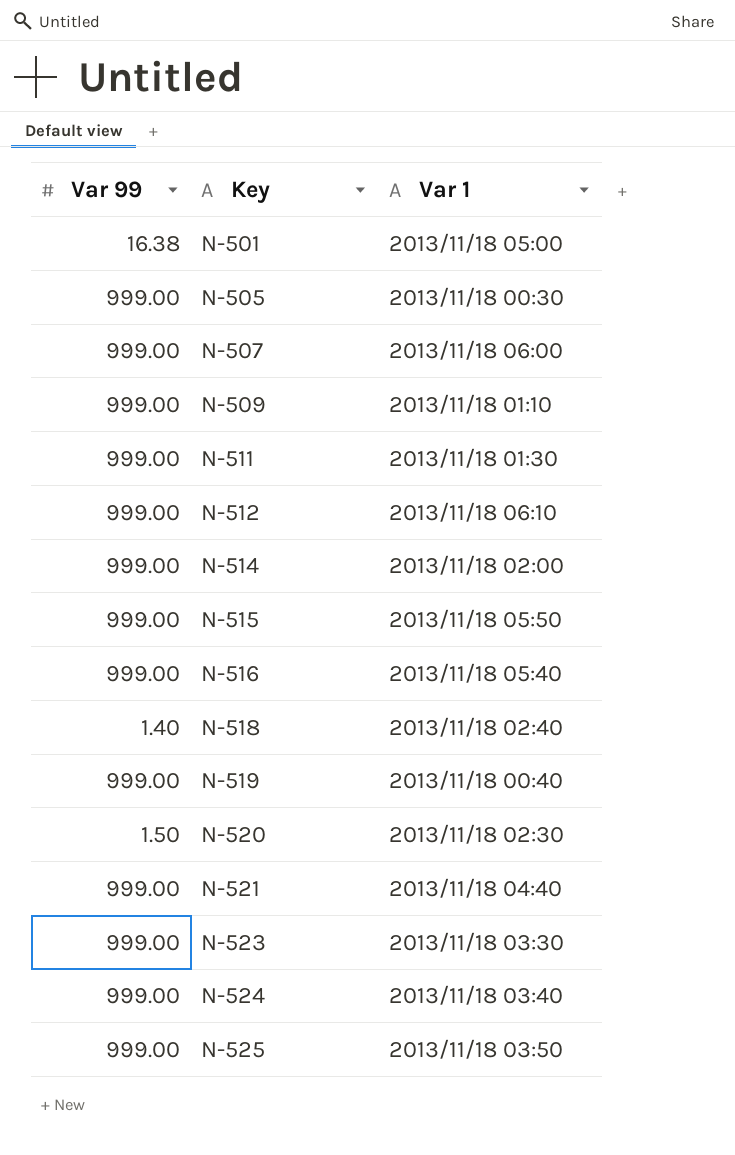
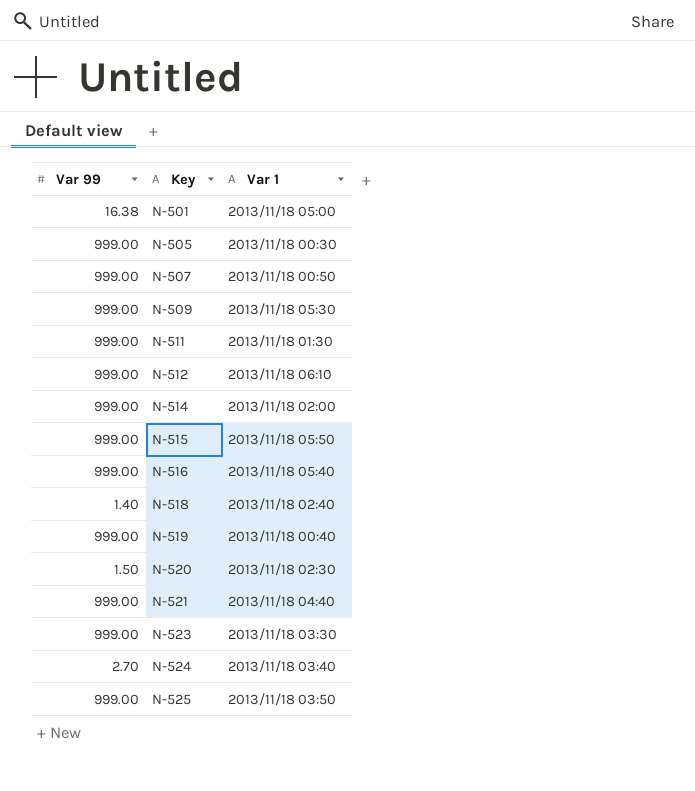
N-507 | Var 1: 2013/11/18 06:00 -> 2013/11/18 00:50
N-509 | Var 1: 2013/11/18 01:10 -> 2013/11/18 05:30
N-524 | Var 99: 999.00 -> 2.70

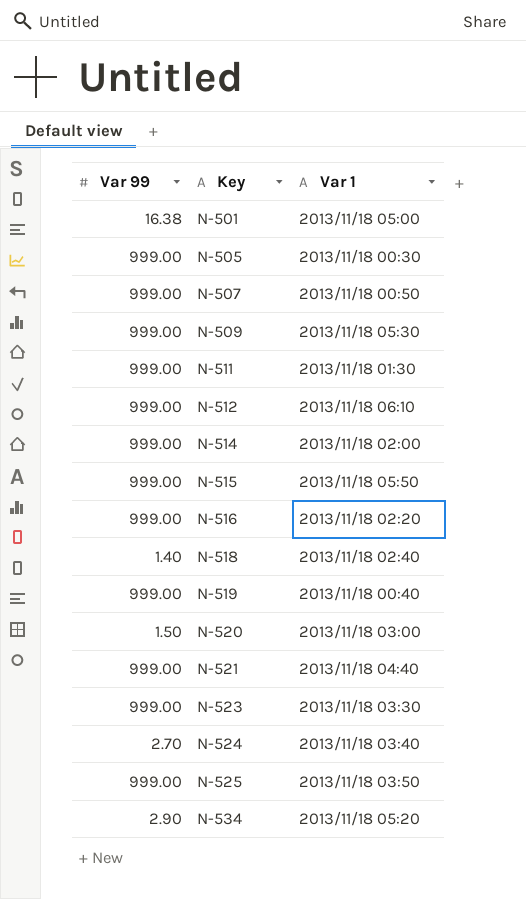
N-516 | Var 1: 2013/11/18 05:40 -> 2013/11/18 02:20
N-520 | Var 1: 2013/11/18 02:30 -> 2013/11/18 03:00
row N-534: none -> 2.90 | 2013/11/18 05:20

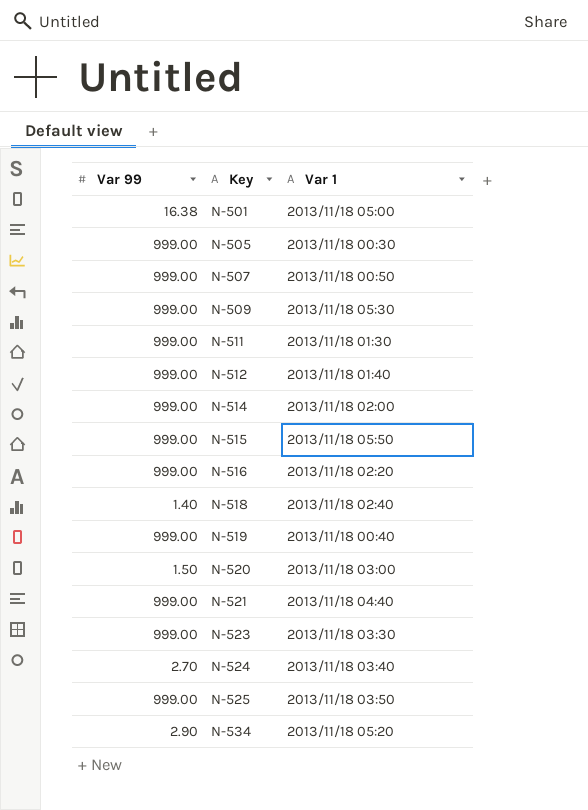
N-512 | Var 1: 2013/11/18 06:10 -> 2013/11/18 01:40

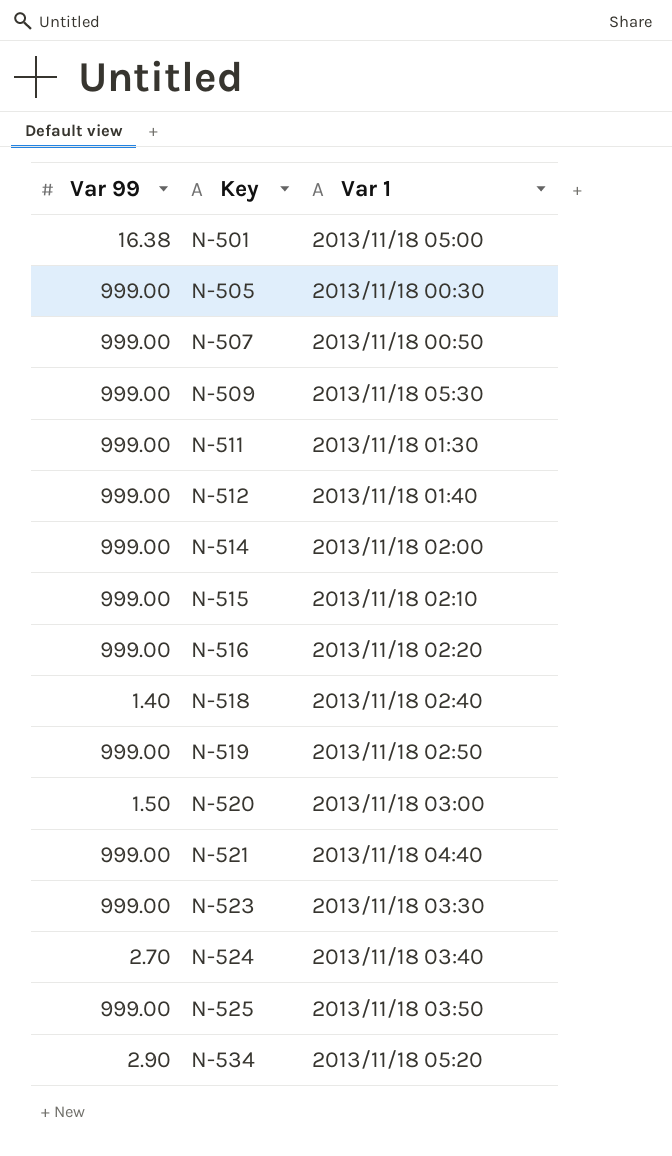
N-515 | Var 1: 2013/11/18 05:50 -> 2013/11/18 02:10
N-519 | Var 1: 2013/11/18 00:40 -> 2013/11/18 02:50

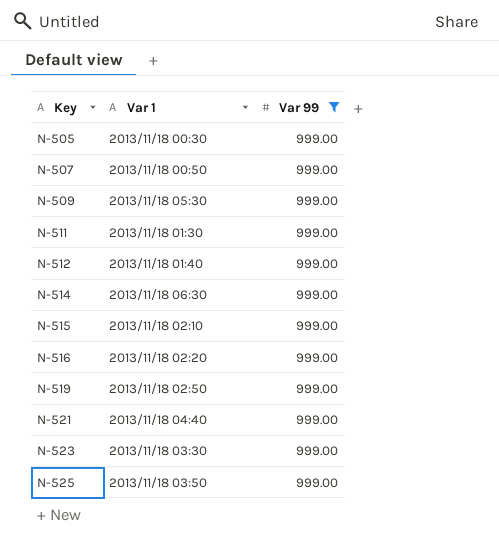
filter: none -> Var 99 = 999.00
column Var 99 | position: 1 -> 3
N-514 | Var 1: 2013/11/18 02:00 -> 2013/11/18 06:30

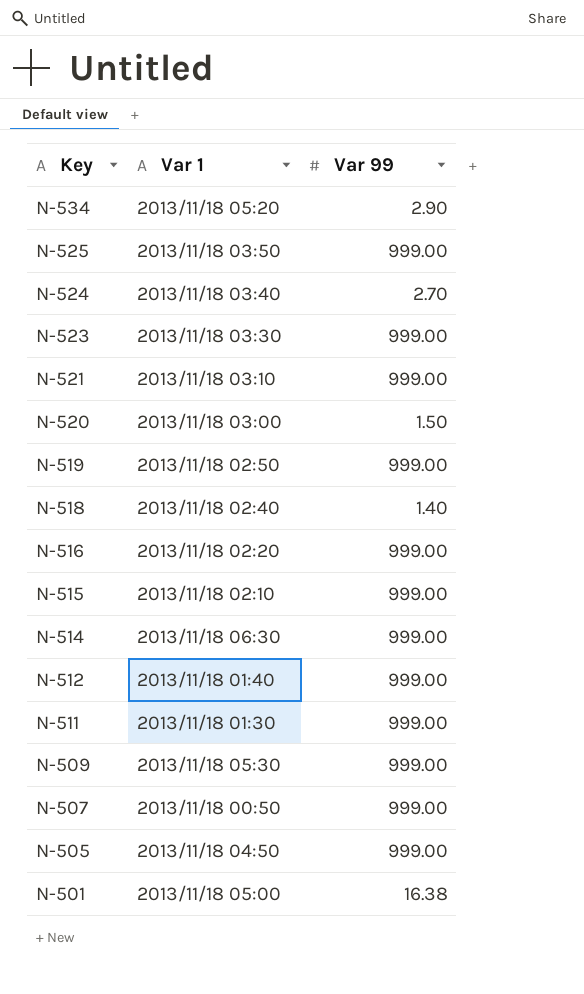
filter: Var 99 = 999.00 -> none
row order: Key ascending -> Key descending
N-521 | Var 1: 2013/11/18 04:40 -> 2013/11/18 03:10
N-505 | Var 1: 2013/11/18 00:30 -> 2013/11/18 04:50

